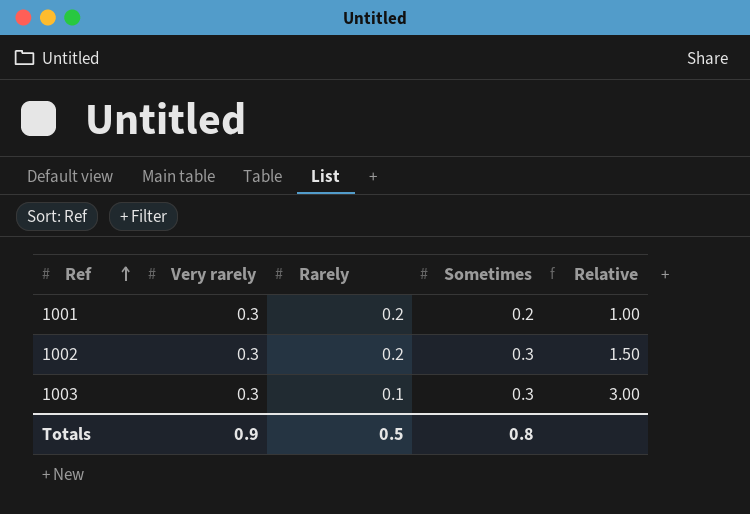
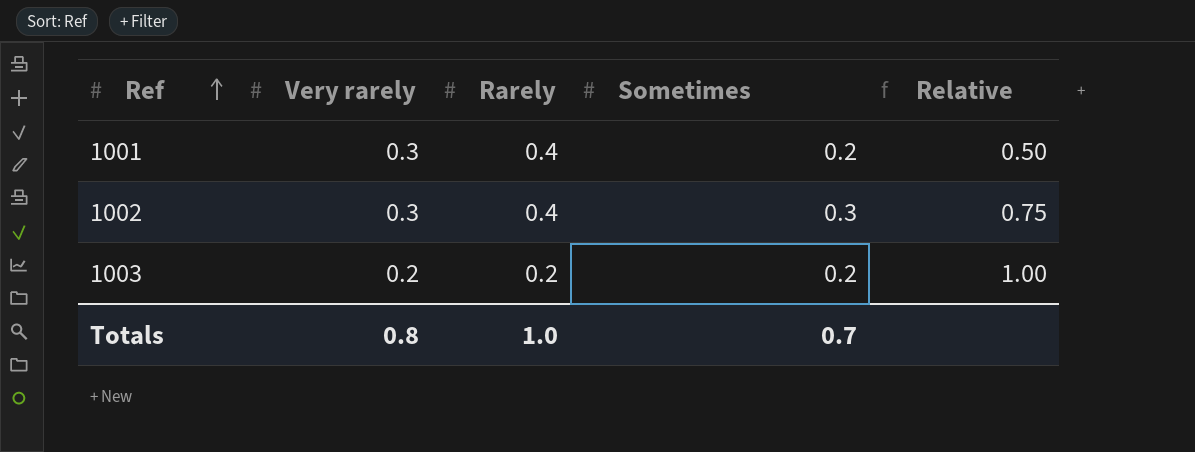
1001 | Rarely: 0.2 -> 0.4
1001 | Relative: 1.00 -> 0.50
1002 | Rarely: 0.2 -> 0.4
1002 | Relative: 1.50 -> 0.75
1003 | Very rarely: 0.3 -> 0.2
1003 | Rarely: 0.1 -> 0.2
1003 | Sometimes: 0.3 -> 0.2
1003 | Relative: 3.00 -> 1.00
Totals | Very rarely: 0.9 -> 0.8
Totals | Rarely: 0.5 -> 1.0
Totals | Sometimes: 0.8 -> 0.7

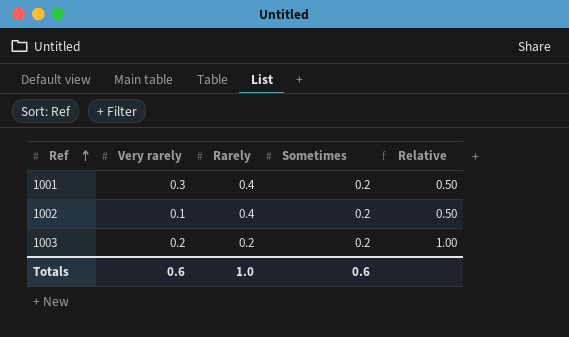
1002 | Very rarely: 0.3 -> 0.1
1002 | Sometimes: 0.3 -> 0.2
1002 | Relative: 0.75 -> 0.50
Totals | Very rarely: 0.8 -> 0.6
Totals | Sometimes: 0.7 -> 0.6

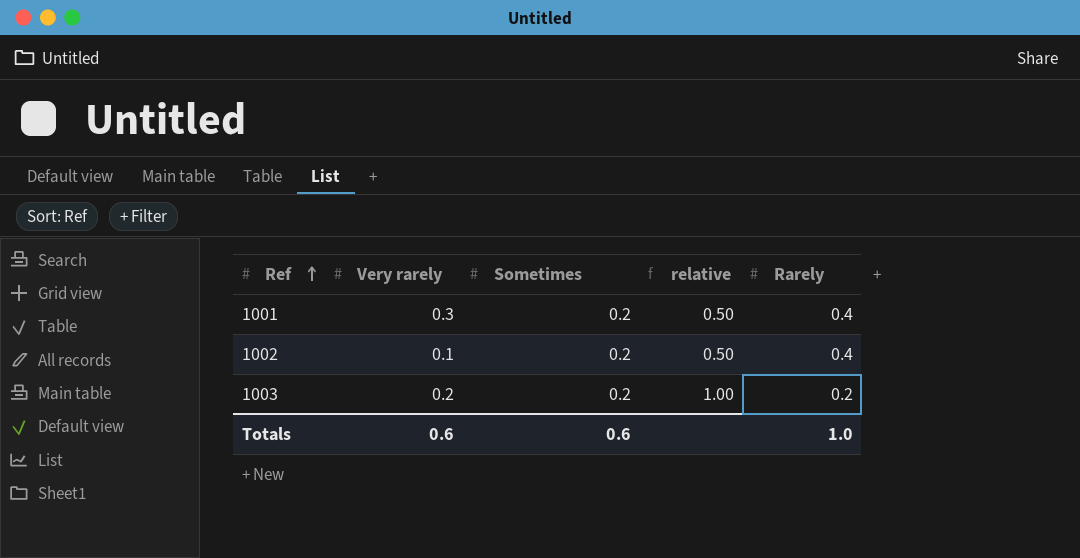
column name: Relative -> relative
column Rarely | position: 3 -> 5

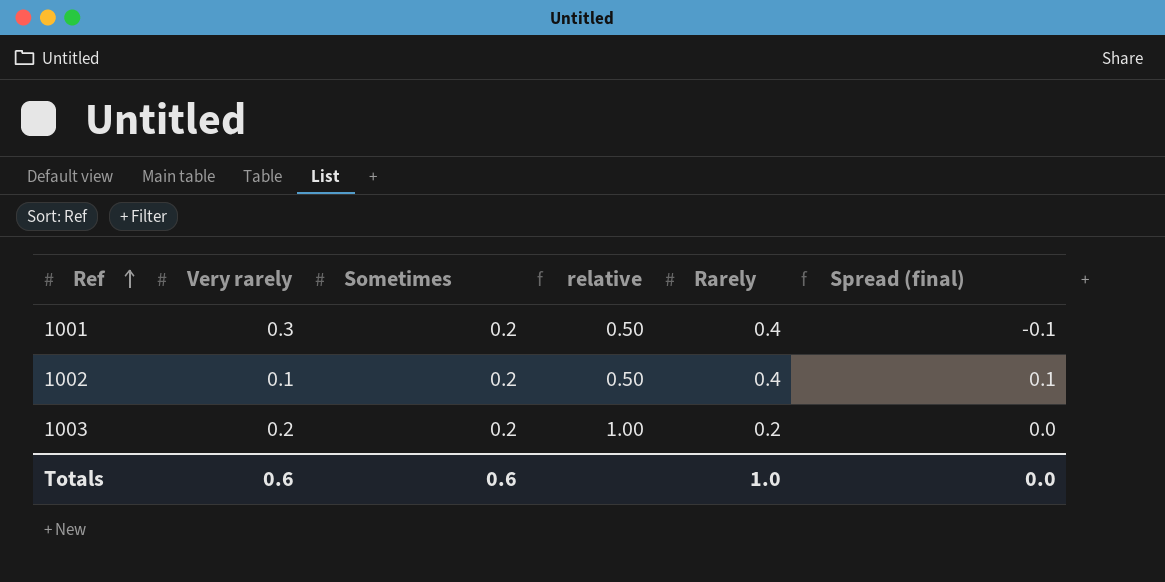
column Spread (final) | formula: none -> [Sometimes] - [Very rarely]

